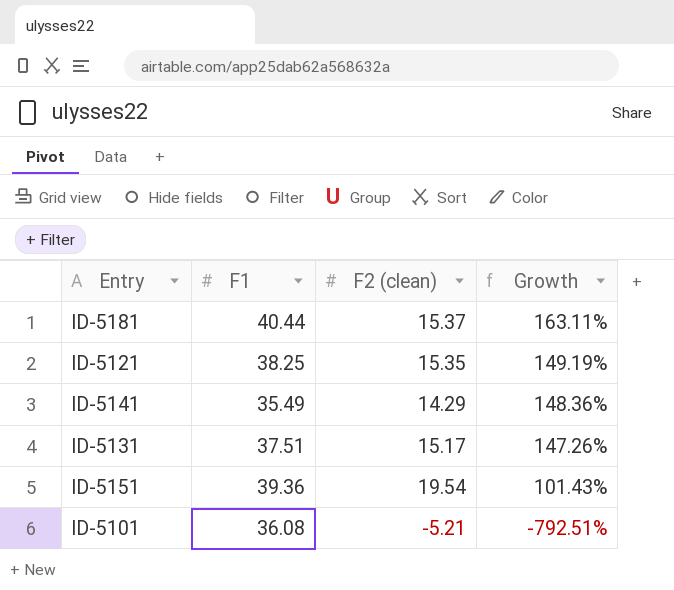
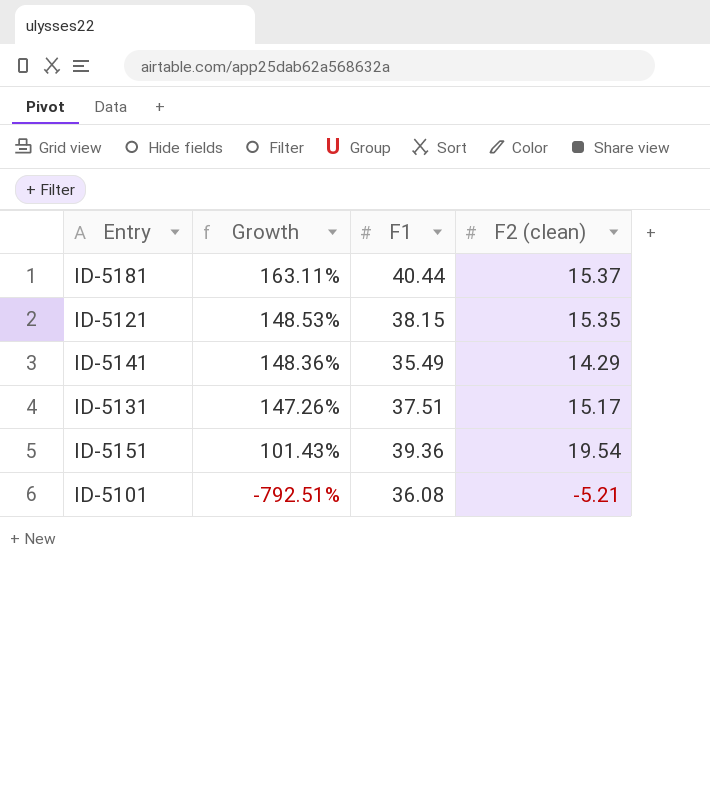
column Growth | position: 4 -> 2
ID-5121 | Growth: 149.19% -> 148.53%
ID-5121 | F1: 38.25 -> 38.15

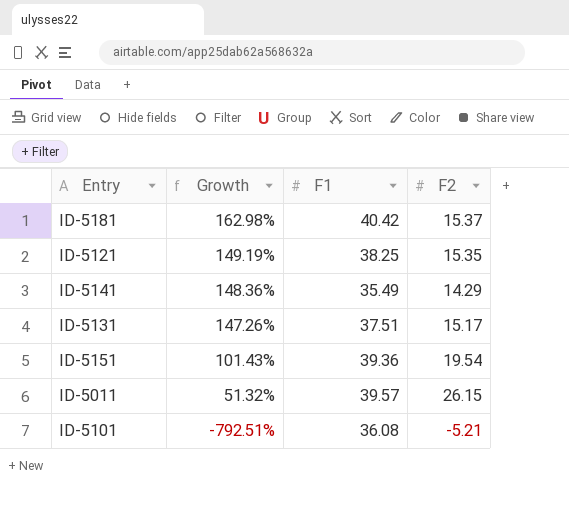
column name: F2 (clean) -> F2
ID-5181 | Growth: 163.11% -> 162.98%
ID-5181 | F1: 40.44 -> 40.42
ID-5121 | Growth: 148.53% -> 149.19%
ID-5121 | F1: 38.15 -> 38.25
row ID-5011: none -> 51.32% | 39.57 | 26.15

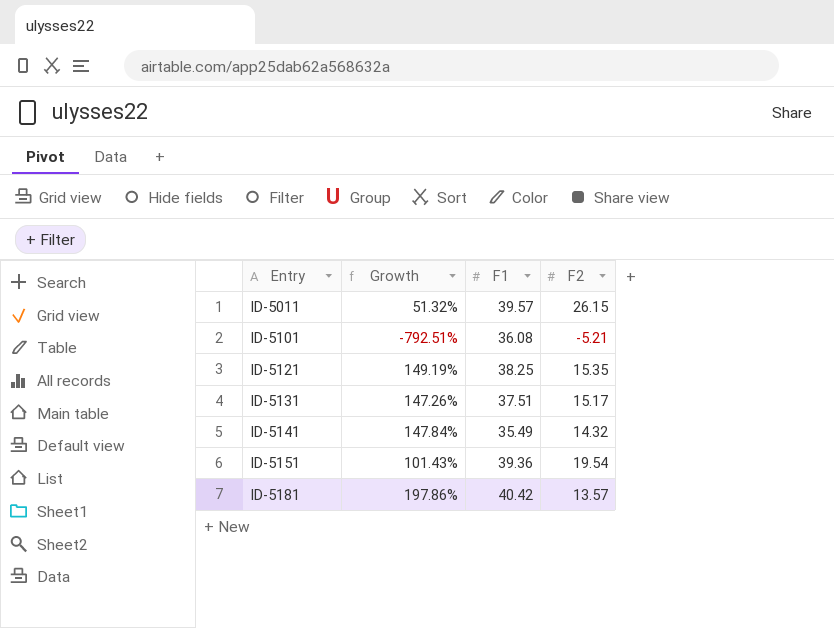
row order: Growth descending -> Entry ascending
ID-5141 | Growth: 148.36% -> 147.84%
ID-5141 | F2: 14.29 -> 14.32
ID-5181 | Growth: 162.98% -> 197.86%
ID-5181 | F2: 15.37 -> 13.57

